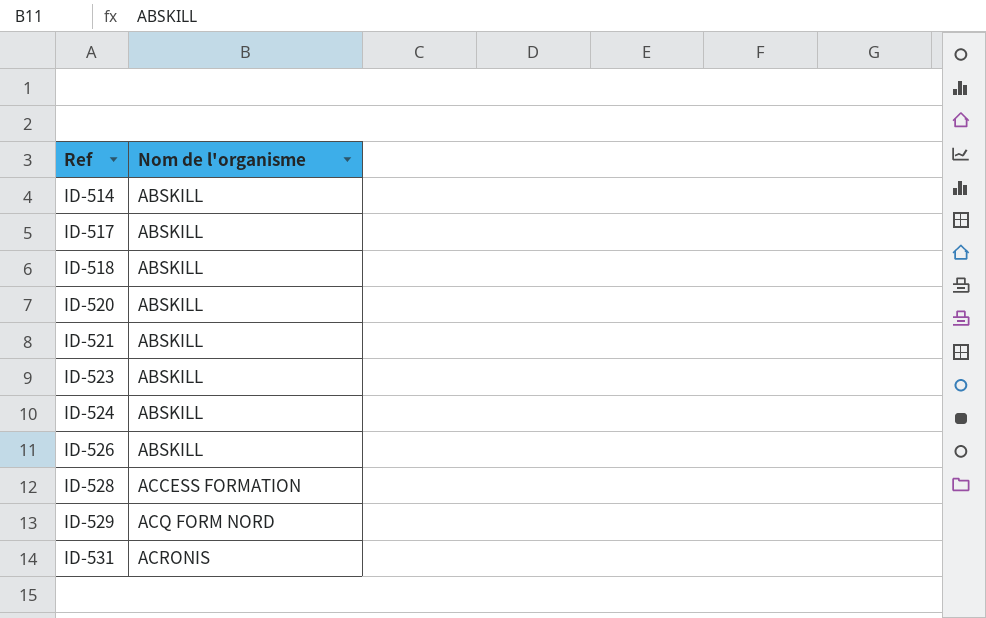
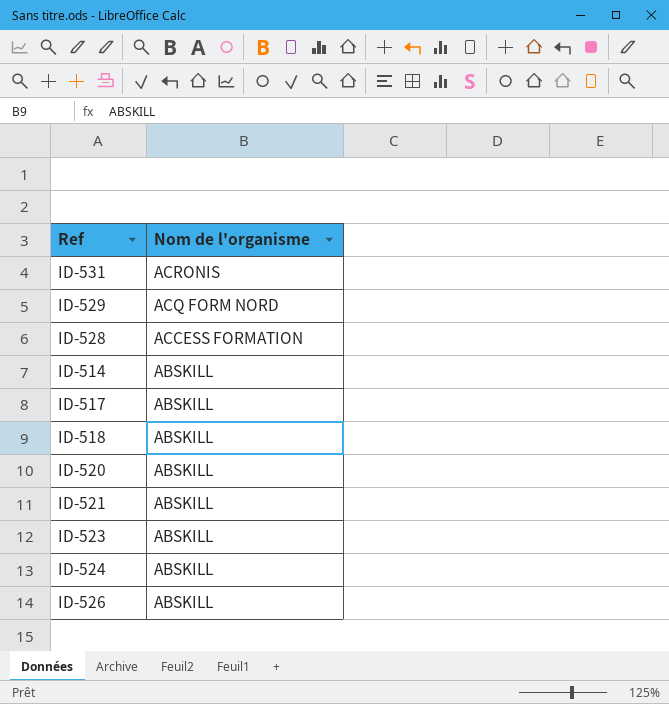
row order: Ref ascending -> Nom de l'organisme descending

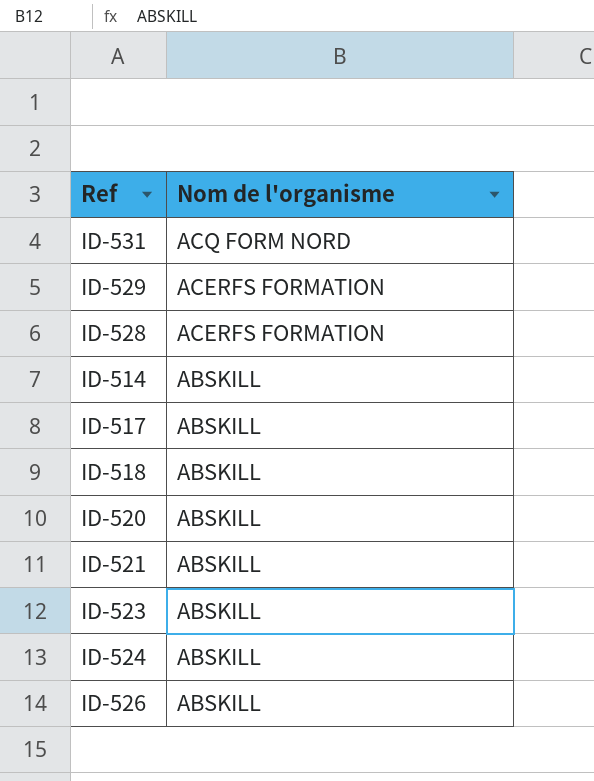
ID-531 | Nom de l'organisme: ACRONIS -> ACQ FORM NORD
ID-529 | Nom de l'organisme: ACQ FORM NORD -> ACERFS FORMATION
ID-528 | Nom de l'organisme: ACCESS FORMATION -> ACERFS FORMATION

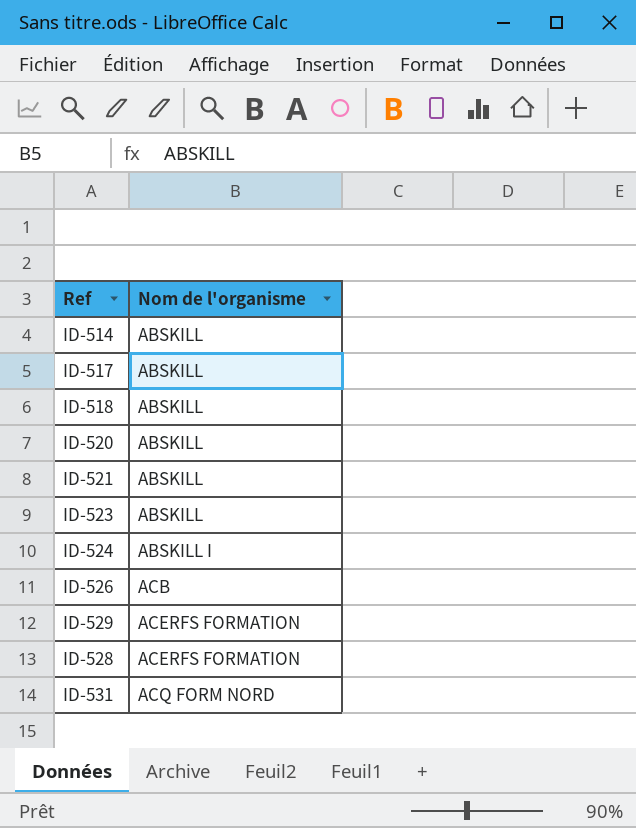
row order: Nom de l'organisme descending -> Nom de l'organisme ascending
ID-524 | Nom de l'organisme: ABSKILL -> ABSKILL I
ID-526 | Nom de l'organisme: ABSKILL -> ACB

